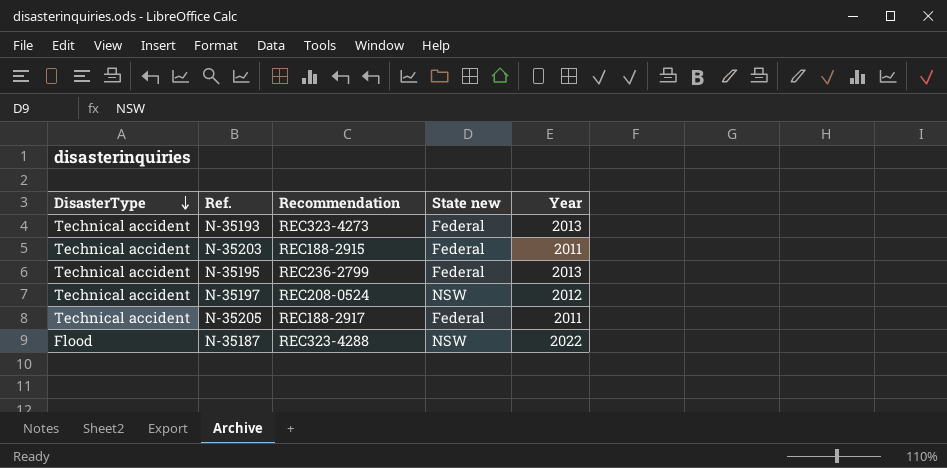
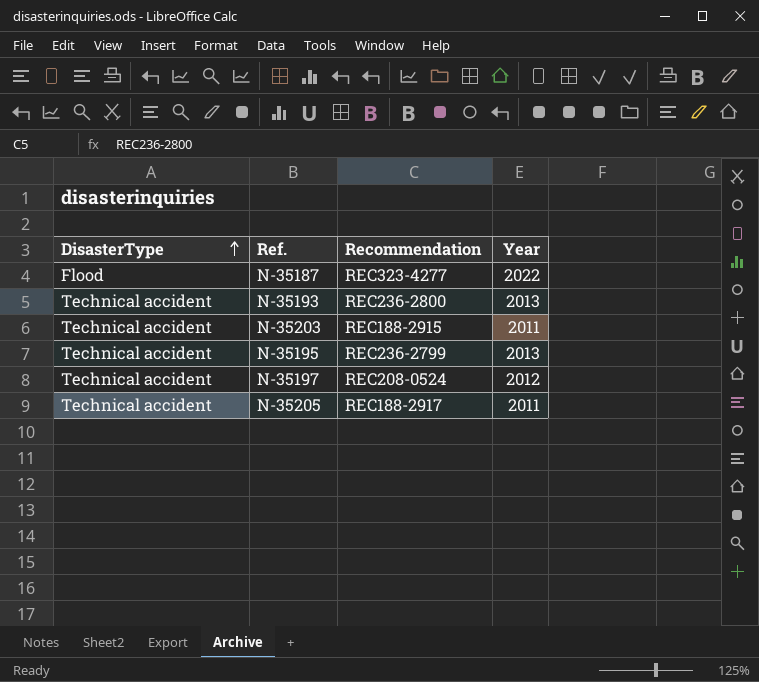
row order: DisasterType descending -> DisasterType ascending
column State new | position: 4 -> none
N-35187 | Recommendation: REC323-4288 -> REC323-4277
N-35193 | Recommendation: REC323-4273 -> REC236-2800

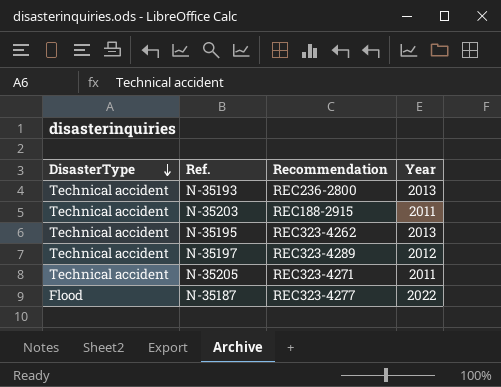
row order: DisasterType ascending -> DisasterType descending
N-35195 | Recommendation: REC236-2799 -> REC323-4262
N-35197 | Recommendation: REC208-0524 -> REC323-4289
N-35205 | Recommendation: REC188-2917 -> REC323-4271

